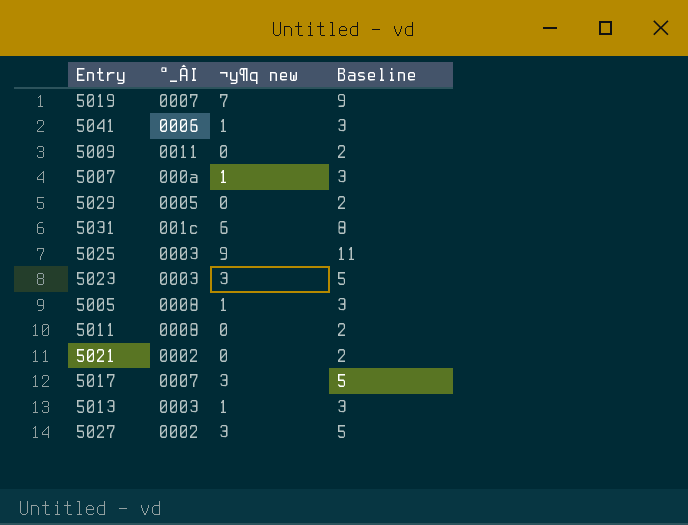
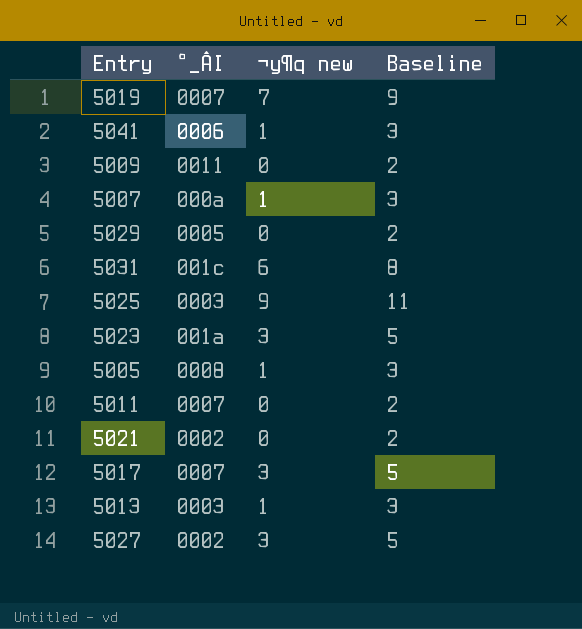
5023 | °_ÂI: 0003 -> 001a
5011 | °_ÂI: 0008 -> 0007

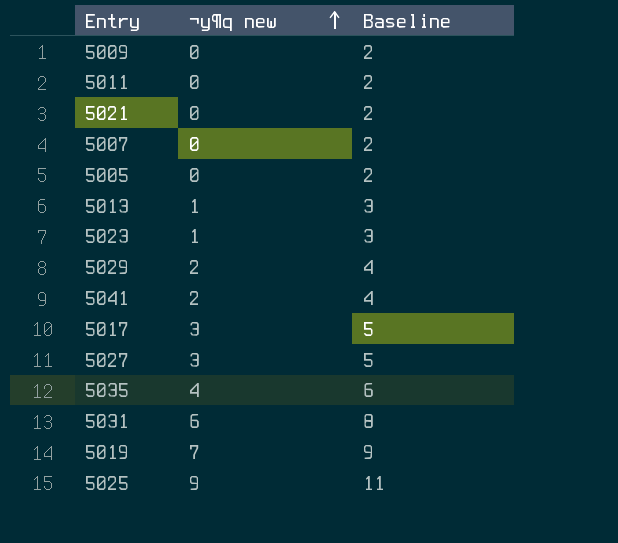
row order: none -> ¬y¶q new ascending
column °_ÂI | position: 2 -> none
5007 | ¬y¶q new: 1 -> 0
5007 | Baseline: 3 -> 2
5005 | ¬y¶q new: 1 -> 0
5005 | Baseline: 3 -> 2
5023 | ¬y¶q new: 3 -> 1
5023 | Baseline: 5 -> 3
5029 | ¬y¶q new: 0 -> 2
5029 | Baseline: 2 -> 4
5041 | ¬y¶q new: 1 -> 2
5041 | Baseline: 3 -> 4
row 5035: none -> 4 | 6

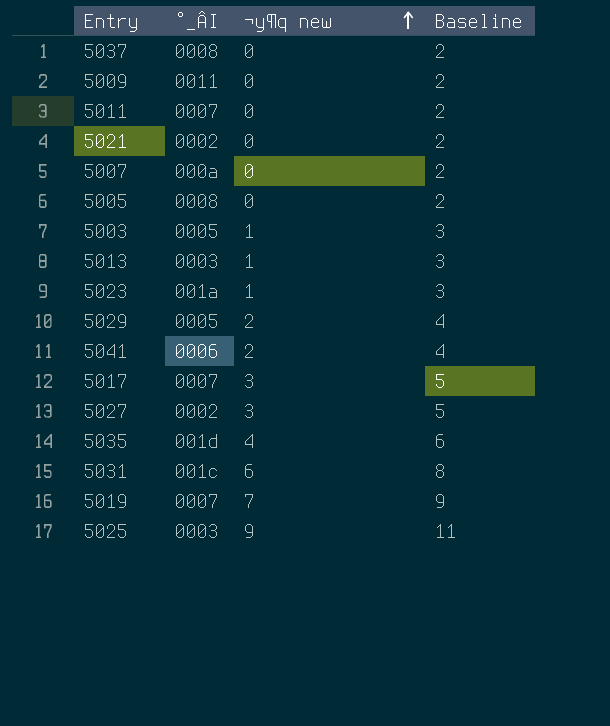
column °_ÂI | position: none -> 2
row 5037: none -> 0008 | 0 | 2
row 5003: none -> 0005 | 1 | 3

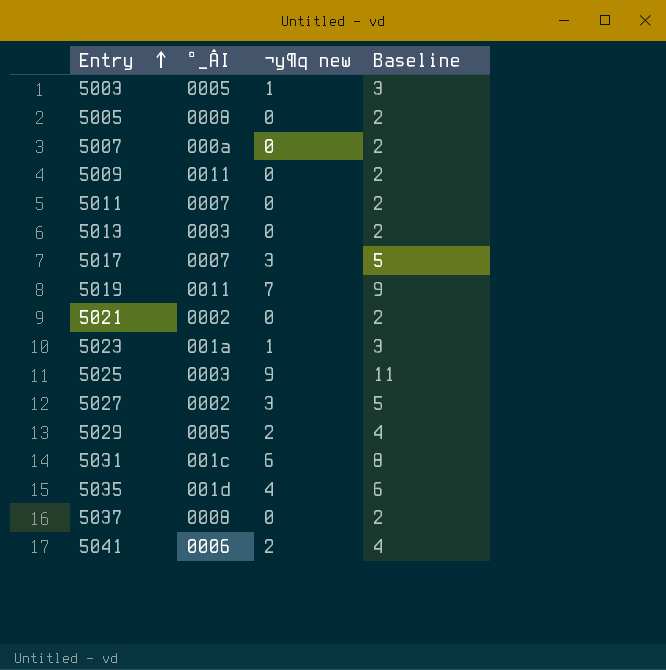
row order: ¬y¶q new ascending -> Entry ascending
5013 | ¬y¶q new: 1 -> 0
5013 | Baseline: 3 -> 2
5019 | °_ÂI: 0007 -> 0011

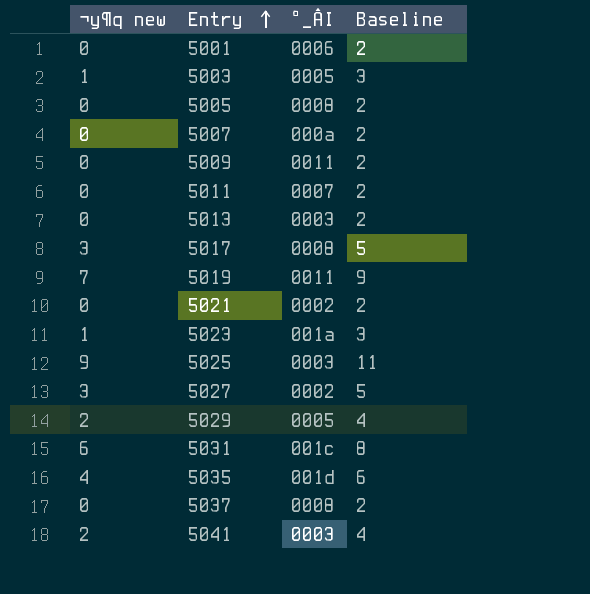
column ¬y¶q new | position: 3 -> 1
row 5001: none -> 0 | 0006 | 2
5017 | °_ÂI: 0007 -> 0008
5041 | °_ÂI: 0006 -> 0003

